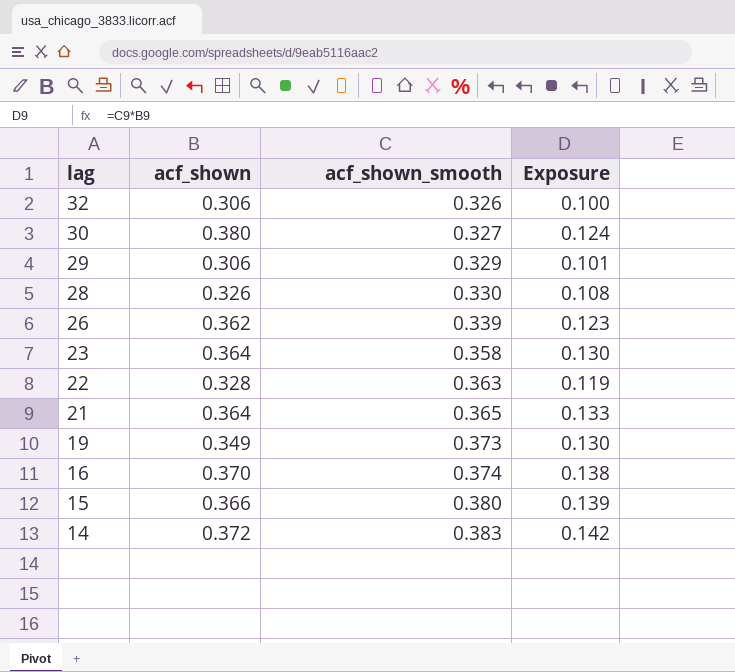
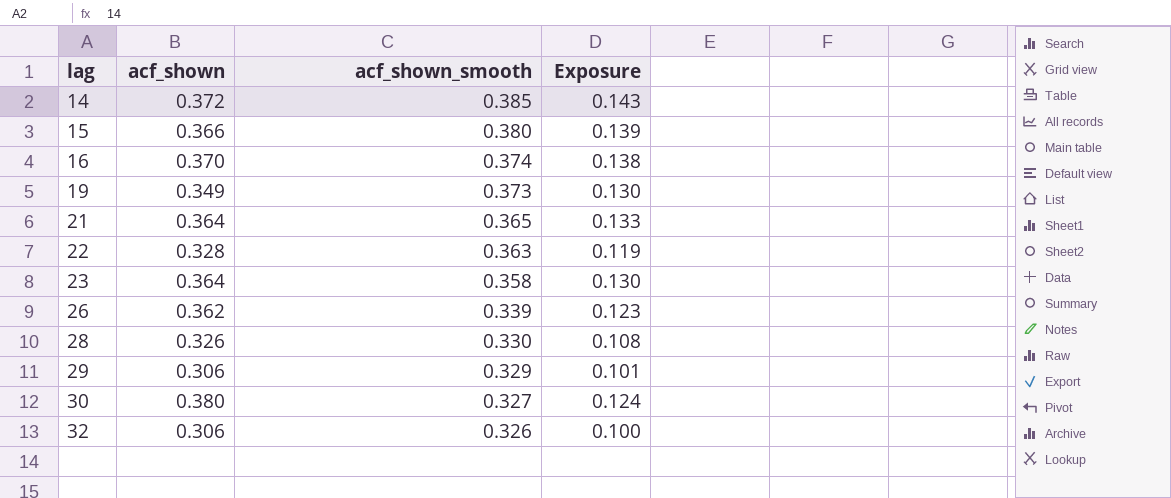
row order: lag descending -> lag ascending
14 | acf_shown_smooth: 0.383 -> 0.385
14 | Exposure: 0.142 -> 0.143

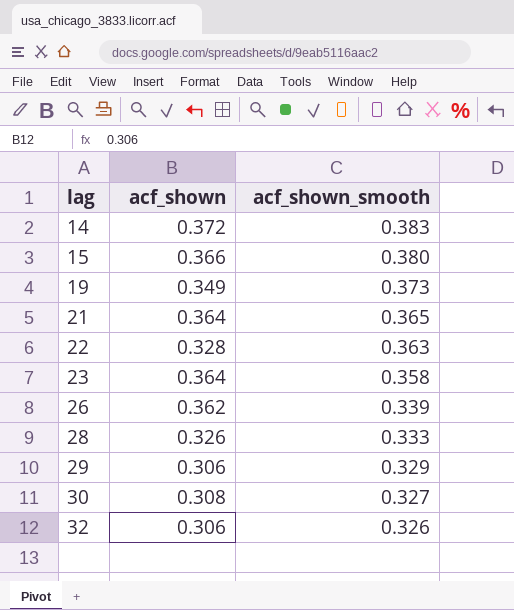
column Exposure | formula: [acf_shown] * [acf_shown_smooth] -> none
row 16: 0.370 | 0.374 | 0.138 -> none
14 | acf_shown_smooth: 0.385 -> 0.383
28 | acf_shown_smooth: 0.330 -> 0.333
30 | acf_shown: 0.380 -> 0.308

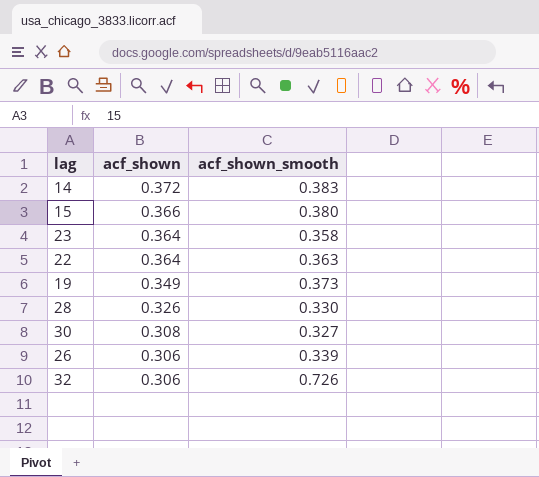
row order: lag ascending -> acf_shown descending
row 21: 0.364 | 0.365 -> none
row 29: 0.306 | 0.329 -> none
22 | acf_shown: 0.328 -> 0.364
28 | acf_shown_smooth: 0.333 -> 0.330
26 | acf_shown: 0.362 -> 0.306
32 | acf_shown_smooth: 0.326 -> 0.726

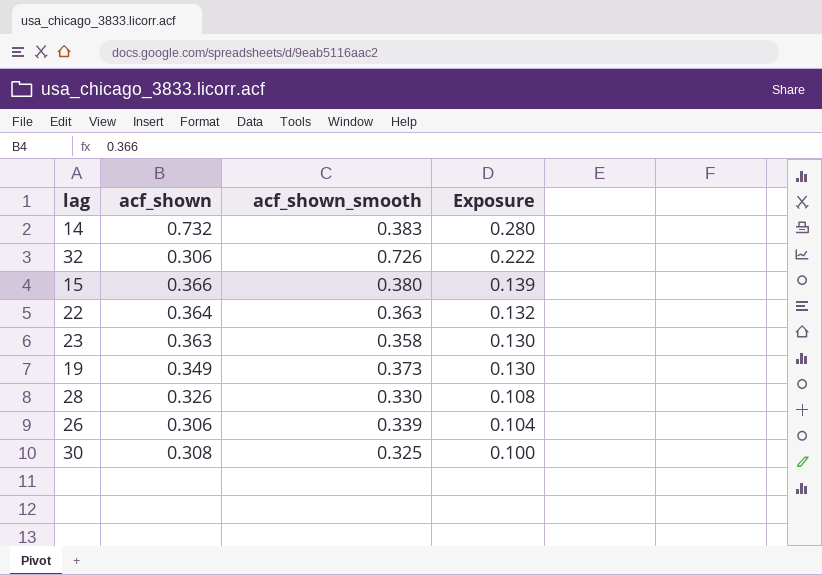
row order: acf_shown descending -> Exposure descending
column Exposure | formula: none -> [acf_shown] * [acf_shown_smooth]
14 | acf_shown: 0.372 -> 0.732
23 | acf_shown: 0.364 -> 0.363
30 | acf_shown_smooth: 0.327 -> 0.325

